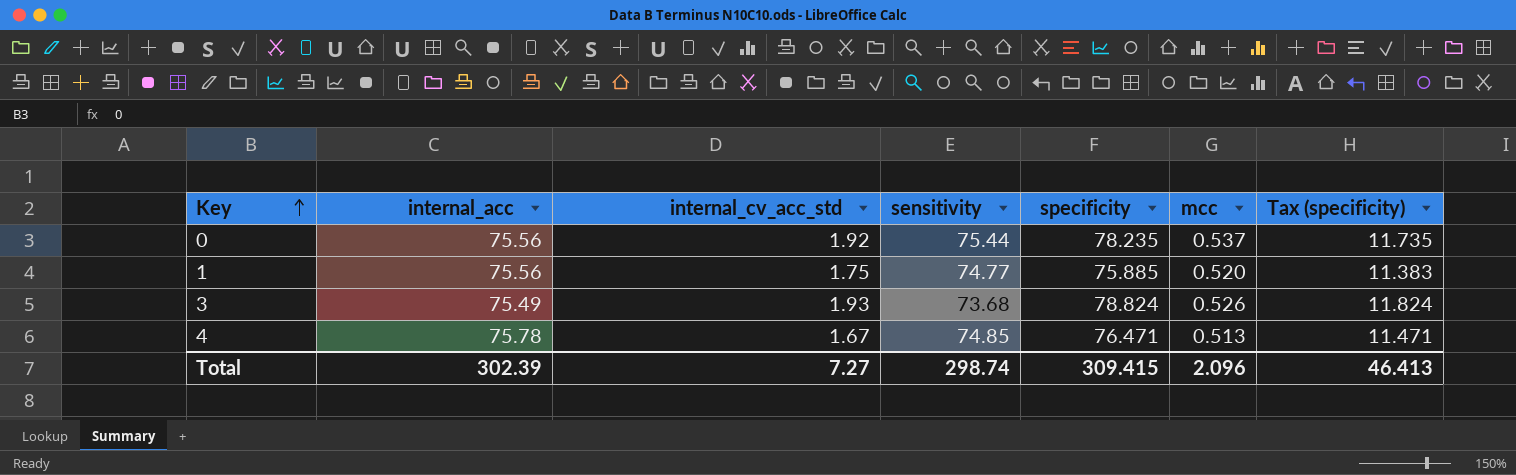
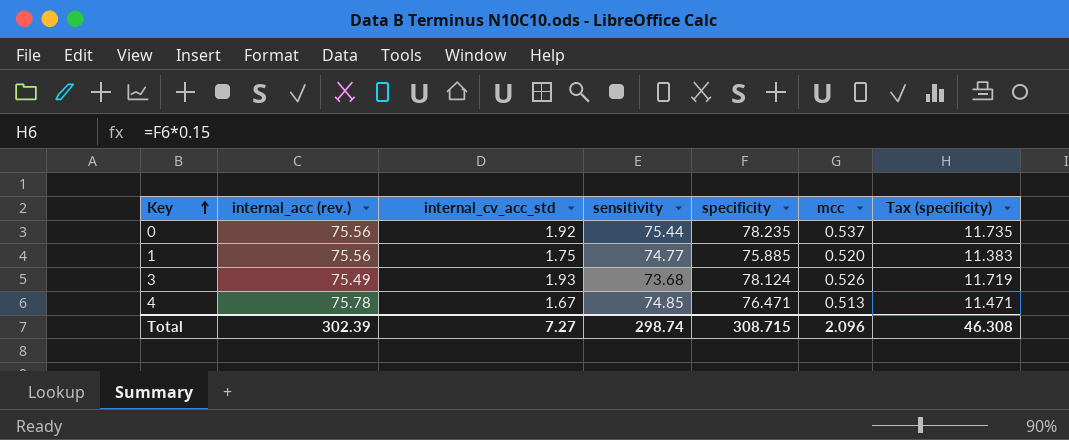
column name: internal_acc -> internal_acc (rev.)
3 | specificity: 78.824 -> 78.124
3 | Tax (specificity): 11.824 -> 11.719
Total | specificity: 309.415 -> 308.715
Total | Tax (specificity): 46.413 -> 46.308

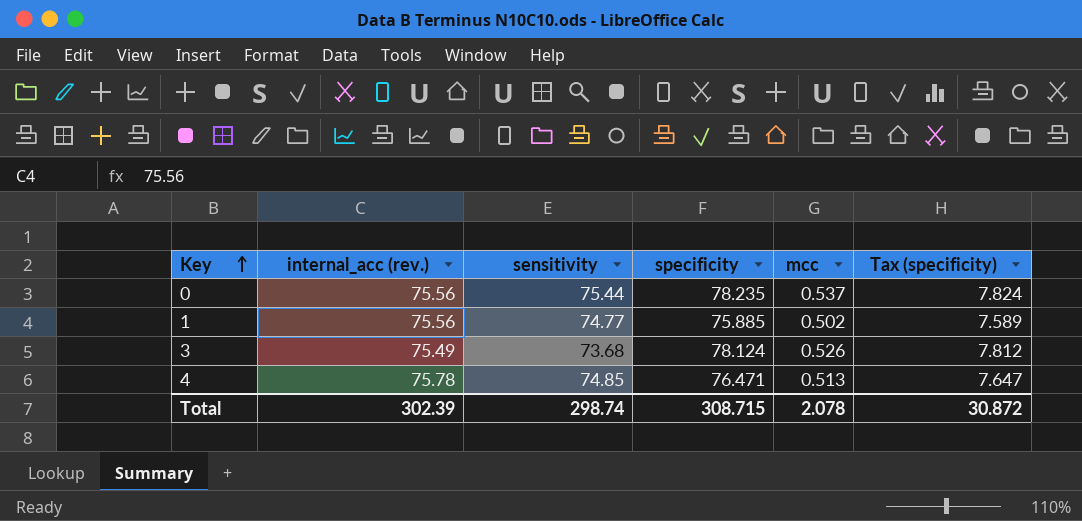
column internal_cv_acc_std | position: 3 -> none
column Tax (specificity) | formula: [specificity] * 0.15 -> [specificity] * 0.1
1 | mcc: 0.520 -> 0.502
Total | mcc: 2.096 -> 2.078
Total | Tax (specificity): 46.308 -> 30.872

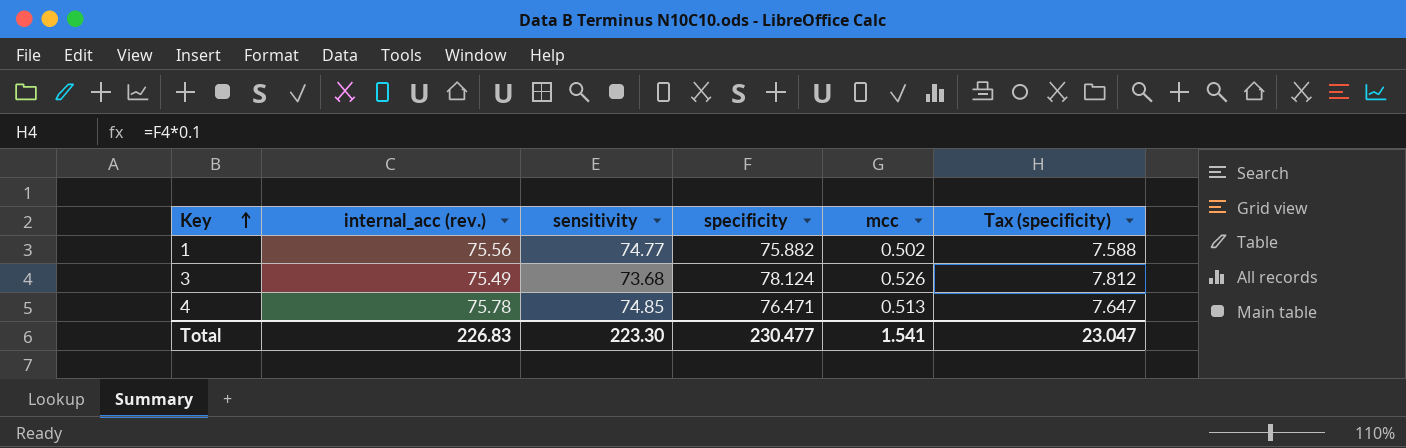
row 0: 75.56 | 75.44 | 78.235 | 0.537 | 7.824 -> none
1 | specificity: 75.885 -> 75.882
1 | Tax (specificity): 7.589 -> 7.588
Total | internal_acc (rev.): 302.39 -> 226.83
Total | sensitivity: 298.74 -> 223.30
Total | specificity: 308.715 -> 230.477
Total | mcc: 2.078 -> 1.541
Total | Tax (specificity): 30.872 -> 23.047

